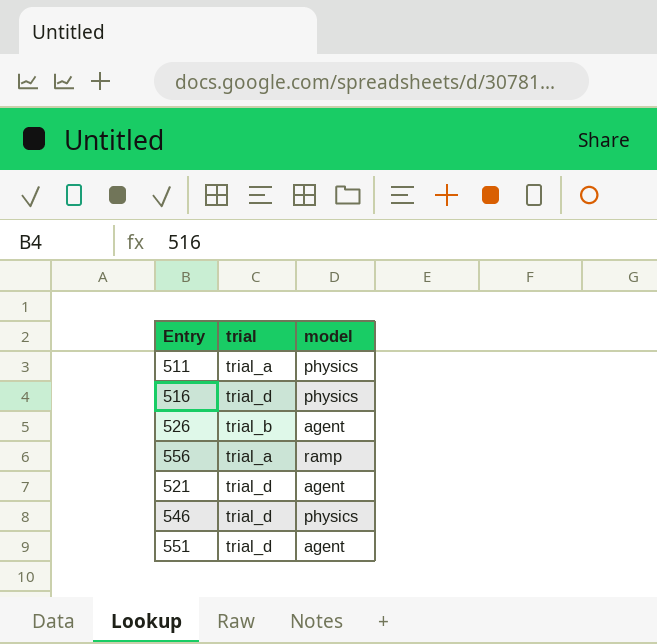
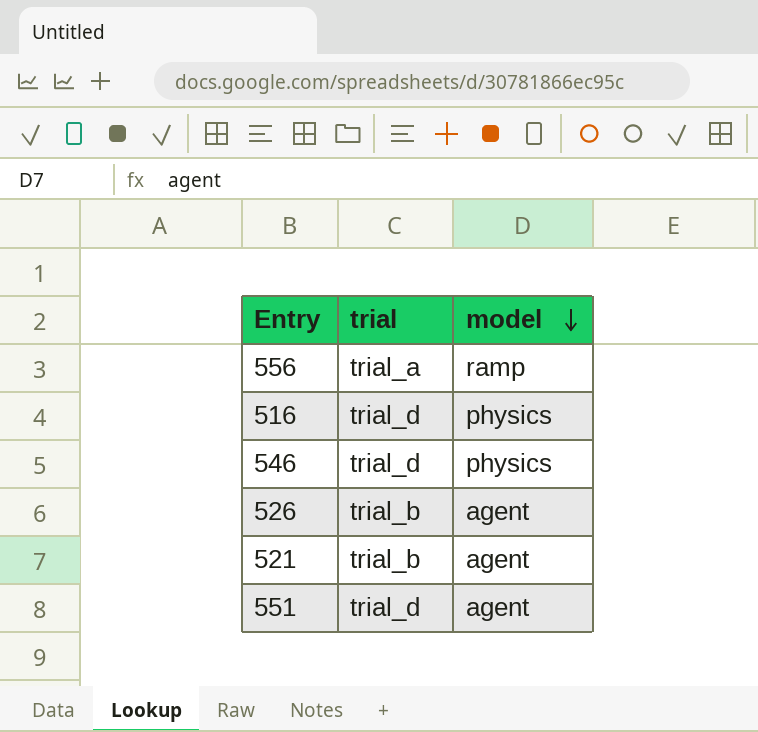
row order: none -> model descending
row 511: trial_a | physics -> none
521 | trial: trial_d -> trial_b

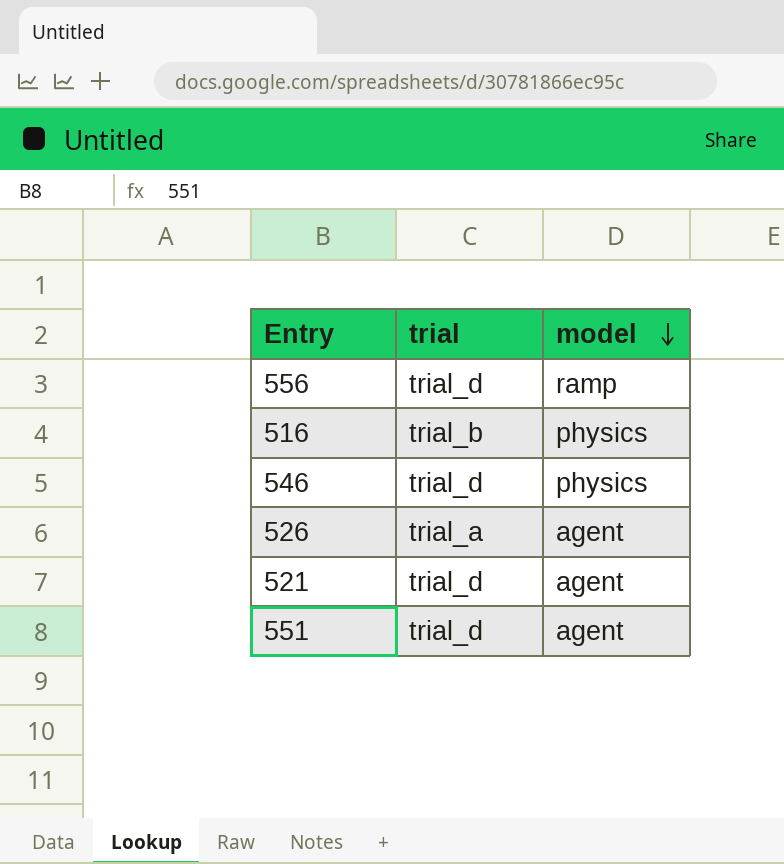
556 | trial: trial_a -> trial_d
516 | trial: trial_d -> trial_b
526 | trial: trial_b -> trial_a
521 | trial: trial_b -> trial_d

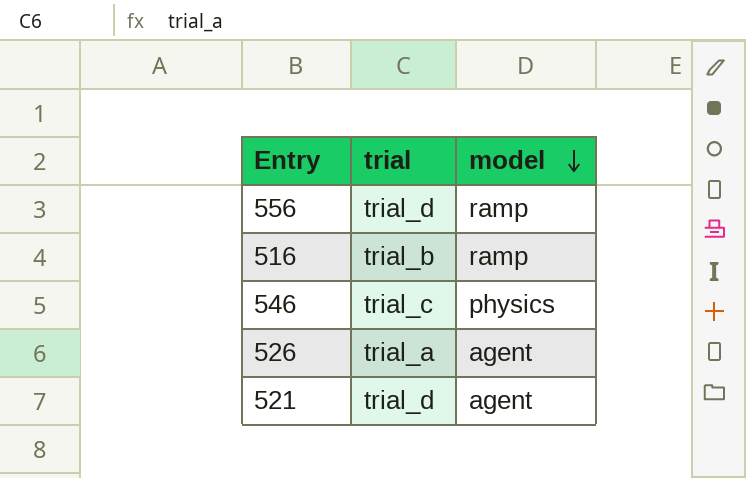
row 551: trial_d | agent -> none
516 | model: physics -> ramp
546 | trial: trial_d -> trial_c

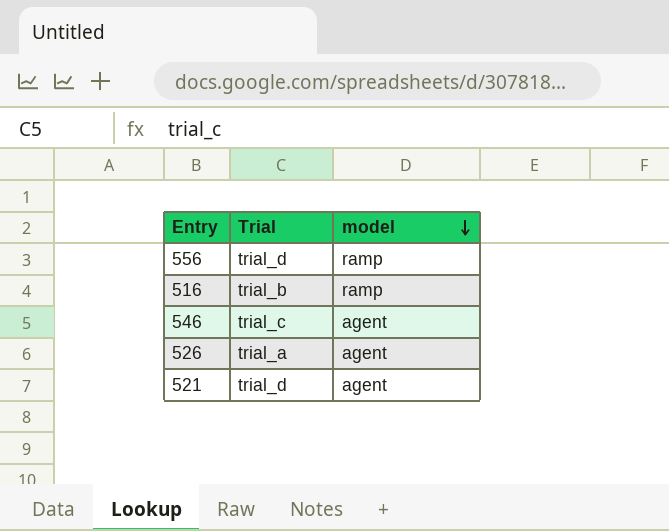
column name: trial -> Trial
546 | model: physics -> agent

